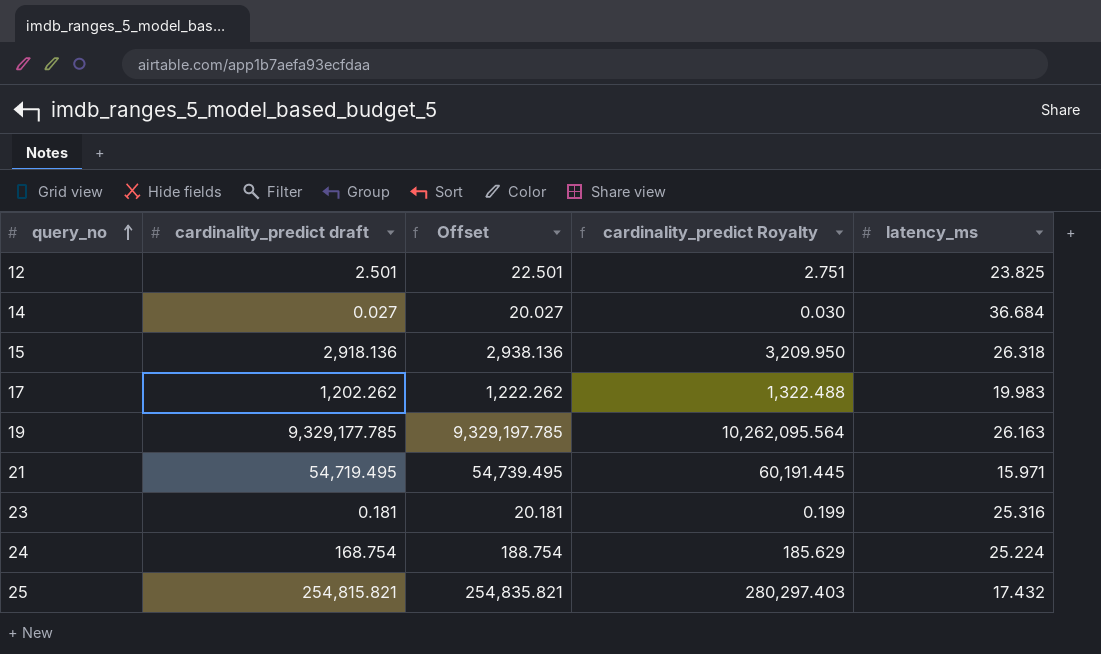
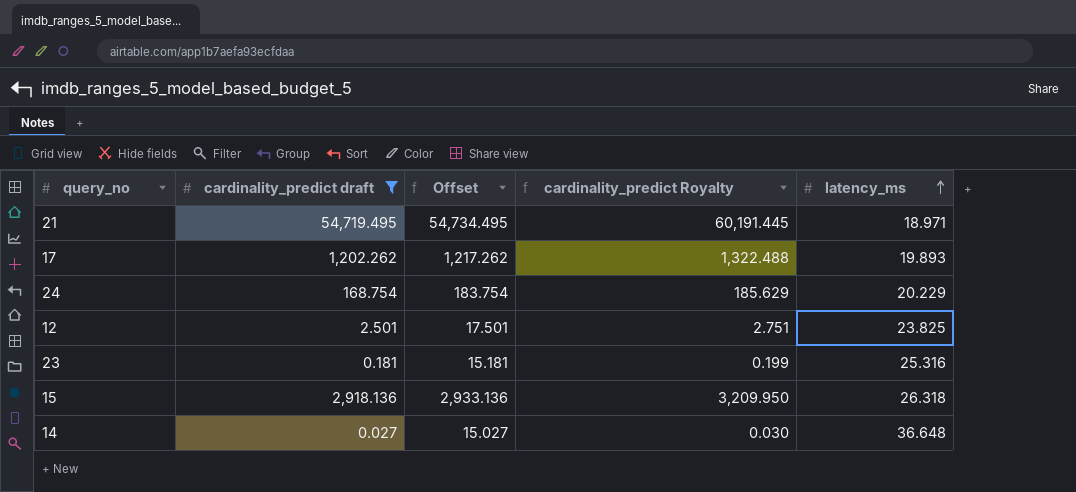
filter: none -> cardinality_predict draft <= 54,719.495
row order: query_no ascending -> latency_ms ascending
column Offset | formula: [cardinality_predict draft] + 20 -> [cardinality_predict draft] + 15
21 | latency_ms: 15.971 -> 18.971
17 | latency_ms: 19.983 -> 19.893
24 | latency_ms: 25.224 -> 20.229
14 | latency_ms: 36.684 -> 36.648

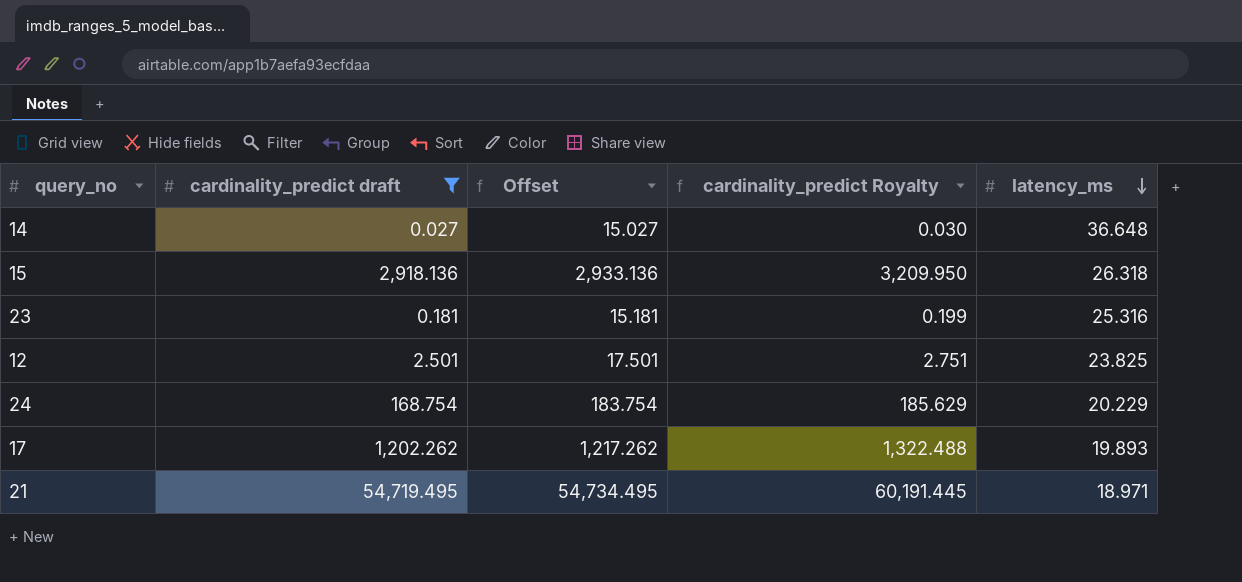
row order: latency_ms ascending -> latency_ms descending

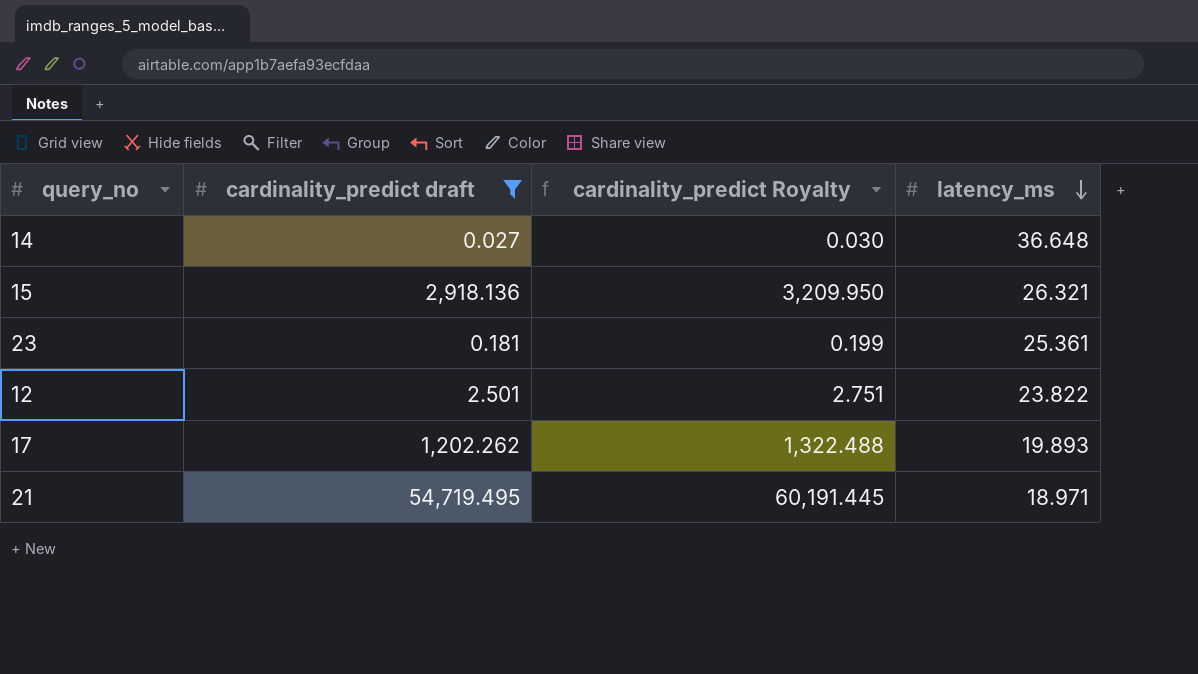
column Offset | formula: [cardinality_predict draft] + 15 -> none
row 24: 168.754 | 183.754 | 185.629 | 20.229 -> none
15 | latency_ms: 26.318 -> 26.321
23 | latency_ms: 25.316 -> 25.361
12 | latency_ms: 23.825 -> 23.822

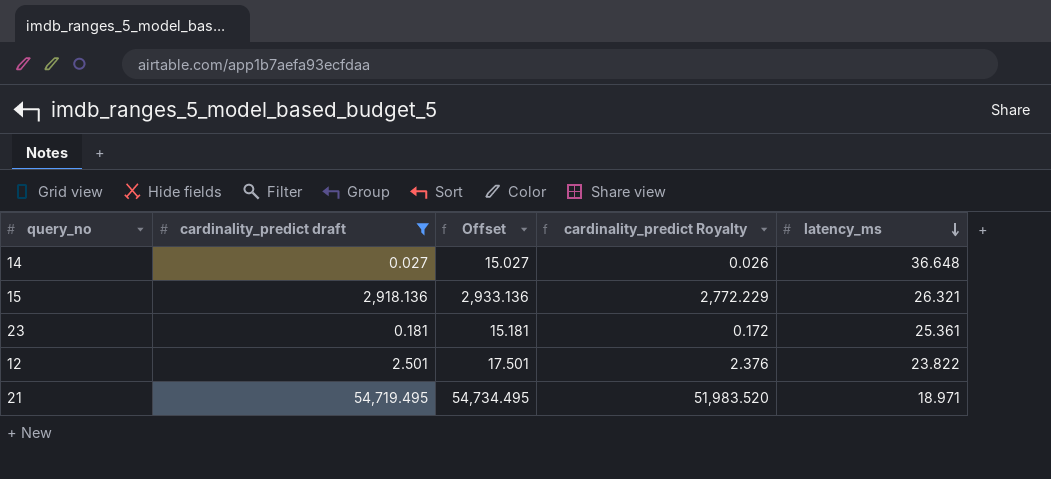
column Offset | formula: none -> [cardinality_predict draft] + 15
column cardinality_predict Royalty | formula: [cardinality_predict draft] * 1.1 -> [cardinality_predict draft] * 0.95
row 17: 1,202.262 | 1,322.488 | 19.893 -> none

